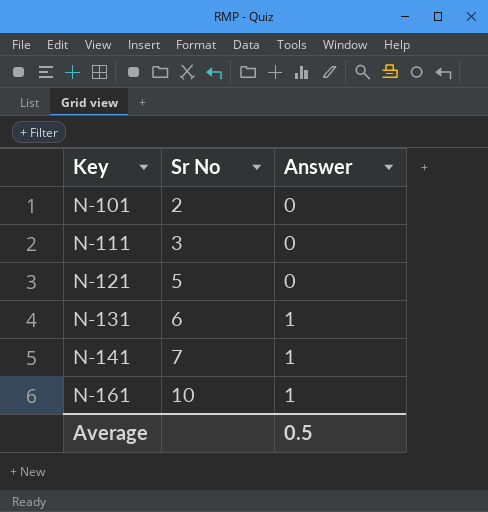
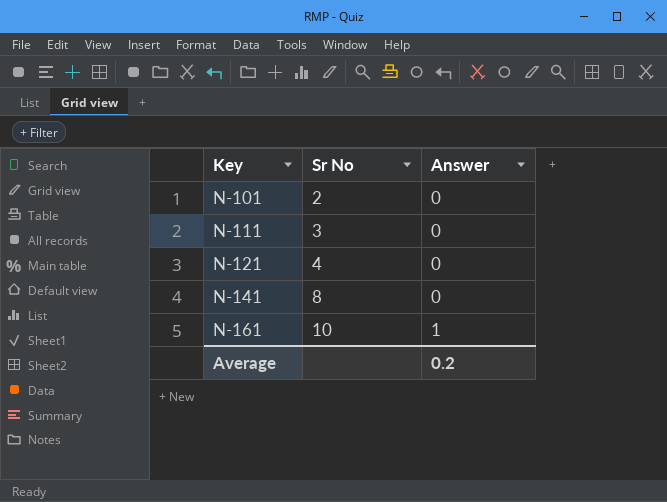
row N-131: 6 | 1 -> none
N-121 | Sr No: 5 -> 4
N-141 | Sr No: 7 -> 8
N-141 | Answer: 1 -> 0
Average | Answer: 0.5 -> 0.2

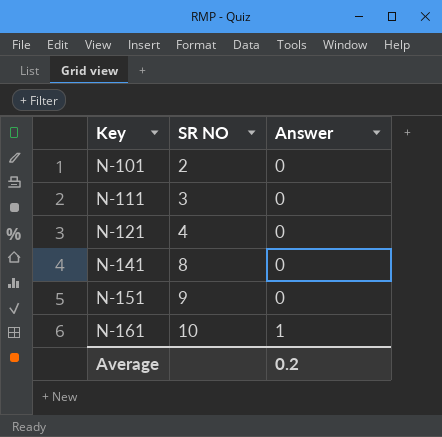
column name: Sr No -> SR NO
row N-151: none -> 9 | 0

